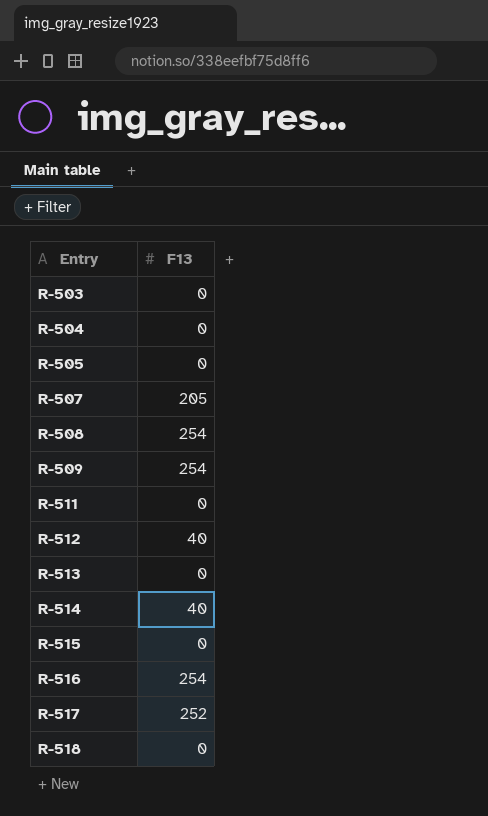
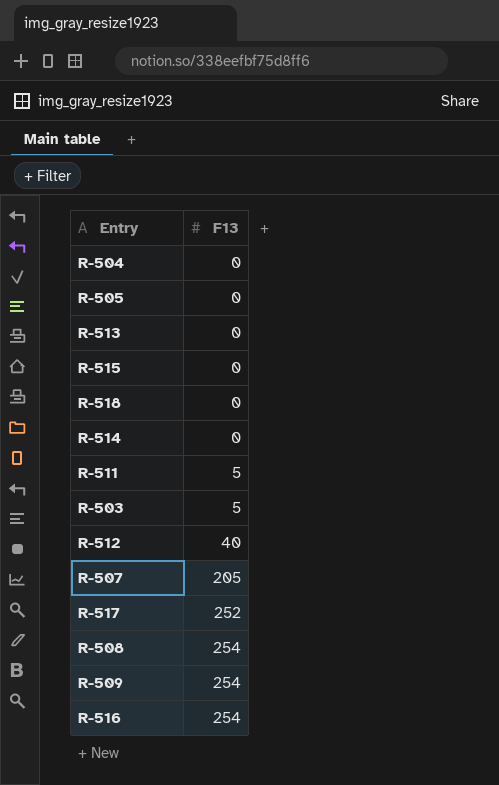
row order: Entry ascending -> F13 ascending
R-514 | F13: 40 -> 0
R-511 | F13: 0 -> 5
R-503 | F13: 0 -> 5

